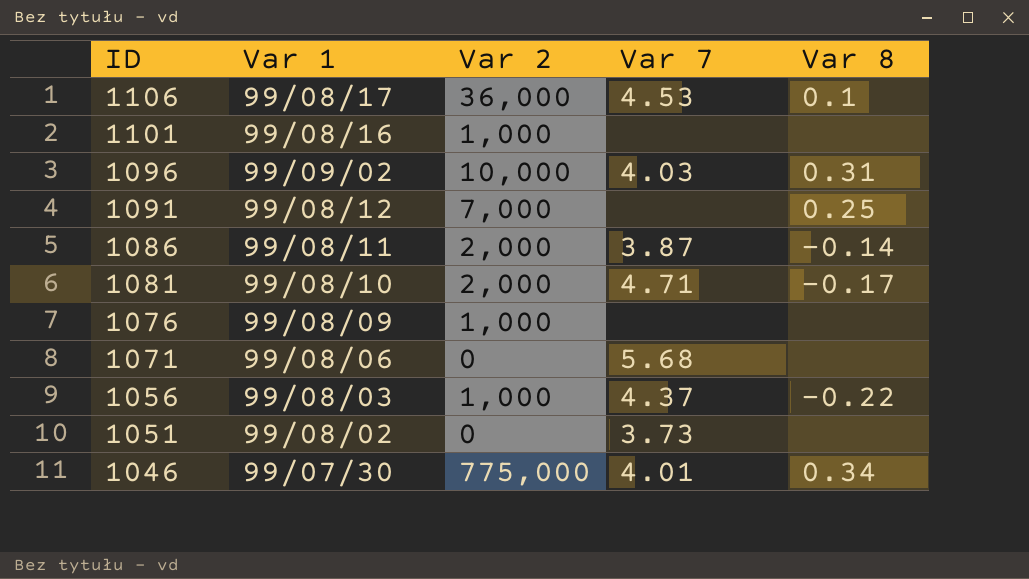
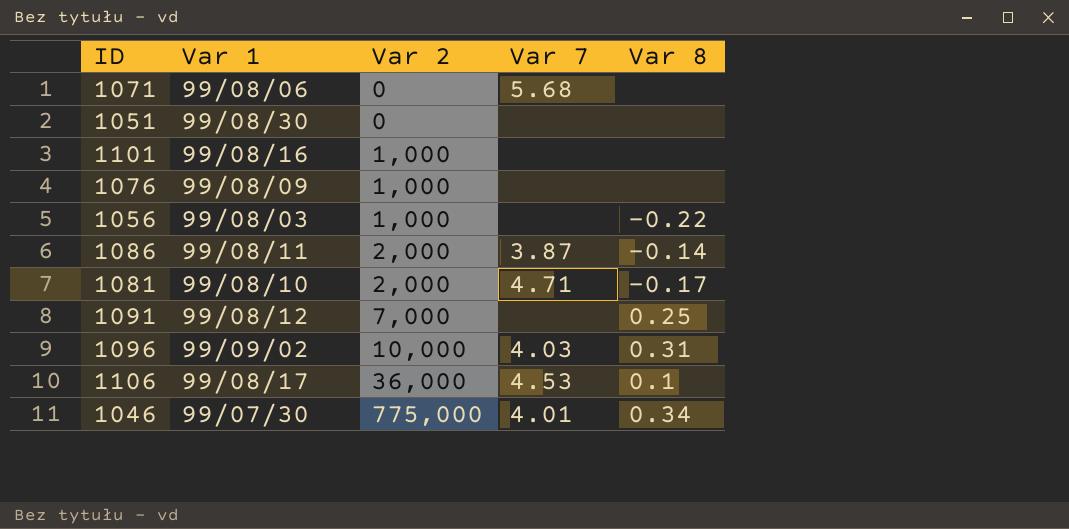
row order: ID descending -> Var 2 ascending
1051 | Var 1: 99/08/02 -> 99/08/30
1051 | Var 7: 3.73 -> none
1056 | Var 7: 4.37 -> none

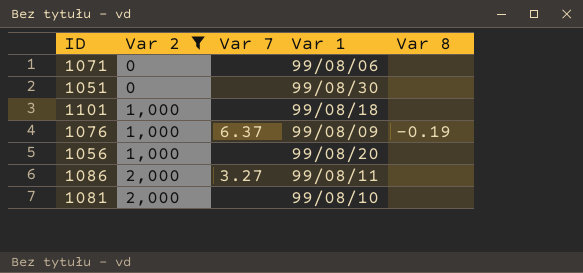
filter: none -> Var 2 <= 2,000
column Var 1 | position: 2 -> 4
1071 | Var 7: 5.68 -> none
1101 | Var 1: 99/08/16 -> 99/08/18
1076 | Var 7: none -> 6.37
1076 | Var 8: none -> -0.19
1056 | Var 1: 99/08/03 -> 99/08/20
1056 | Var 8: -0.22 -> none
1086 | Var 7: 3.87 -> 3.27
1086 | Var 8: -0.14 -> none
1081 | Var 7: 4.71 -> none
1081 | Var 8: -0.17 -> none

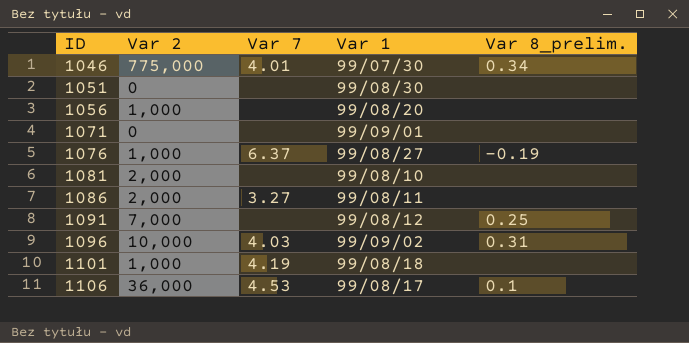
filter: Var 2 <= 2,000 -> none
row order: Var 2 ascending -> ID ascending
column name: Var 8 -> Var 8_prelim.
1071 | Var 1: 99/08/06 -> 99/09/01
1076 | Var 1: 99/08/09 -> 99/08/27
1101 | Var 7: none -> 4.19

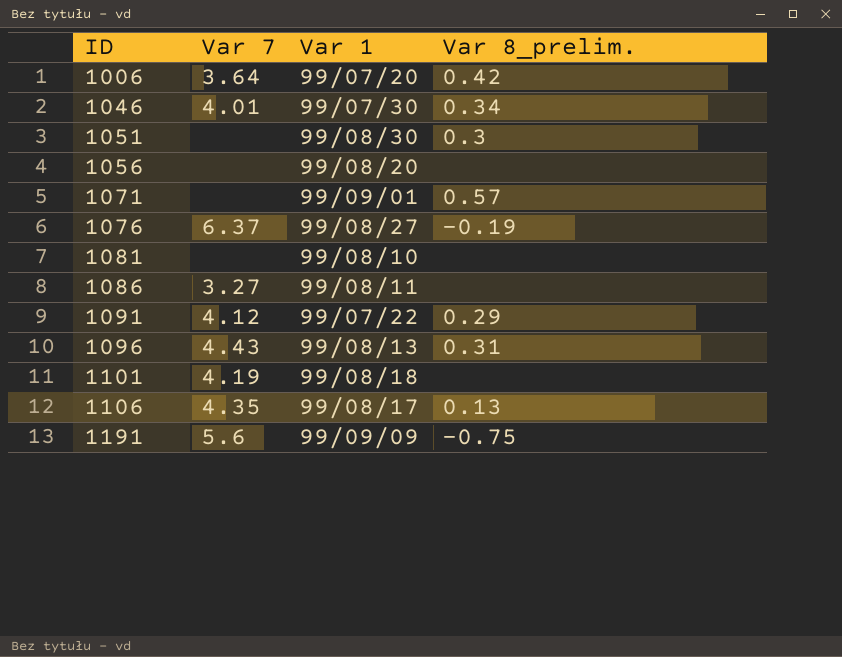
column Var 2 | position: 2 -> none
row 1006: none -> 3.64 | 99/07/20 | 0.42
1051 | Var 8_prelim.: none -> 0.3
1071 | Var 8_prelim.: none -> 0.57
1091 | Var 7: none -> 4.12
1091 | Var 1: 99/08/12 -> 99/07/22
1091 | Var 8_prelim.: 0.25 -> 0.29
1096 | Var 7: 4.03 -> 4.43
1096 | Var 1: 99/09/02 -> 99/08/13
1106 | Var 7: 4.53 -> 4.35
1106 | Var 8_prelim.: 0.1 -> 0.13
row 1191: none -> 5.6 | 99/09/09 | -0.75

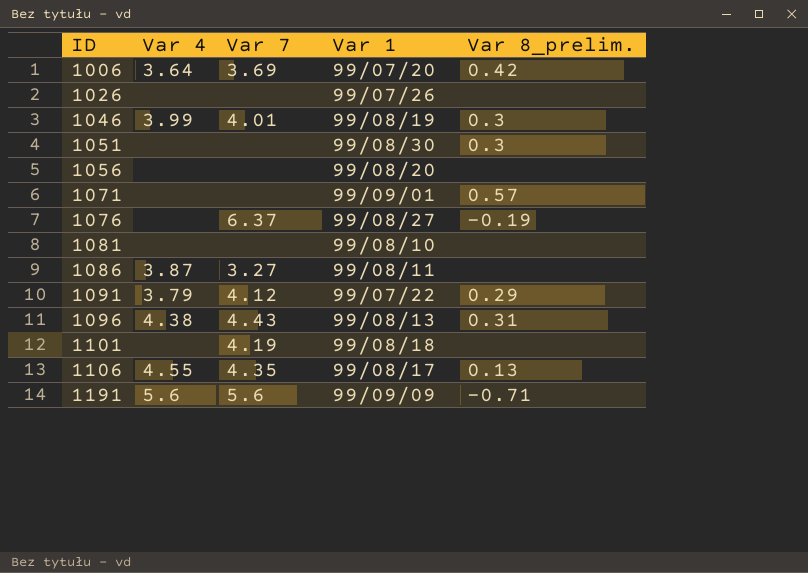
column Var 4 | position: none -> 2
1006 | Var 7: 3.64 -> 3.69
row 1026: none -> none | none | 99/07/26 | none
1046 | Var 1: 99/07/30 -> 99/08/19
1046 | Var 8_prelim.: 0.34 -> 0.3
1191 | Var 8_prelim.: -0.75 -> -0.71

